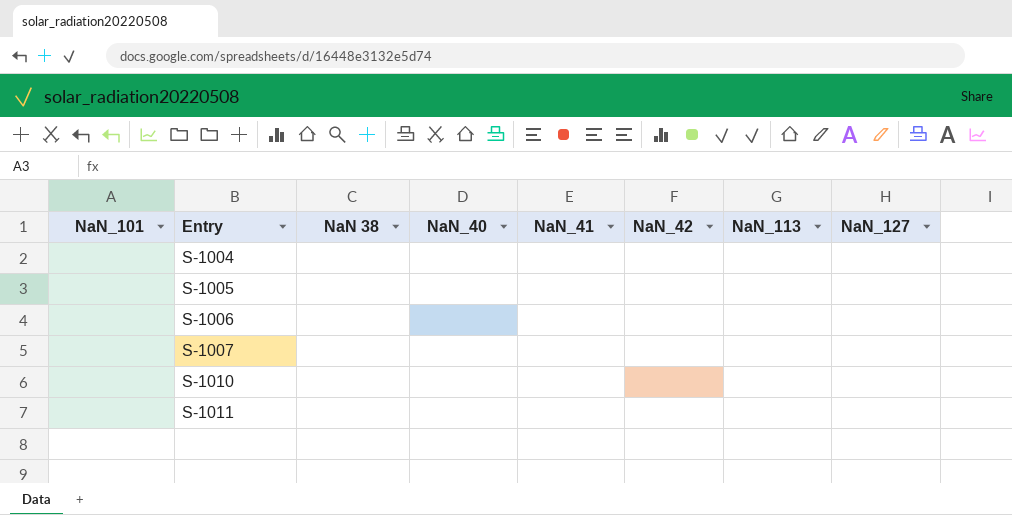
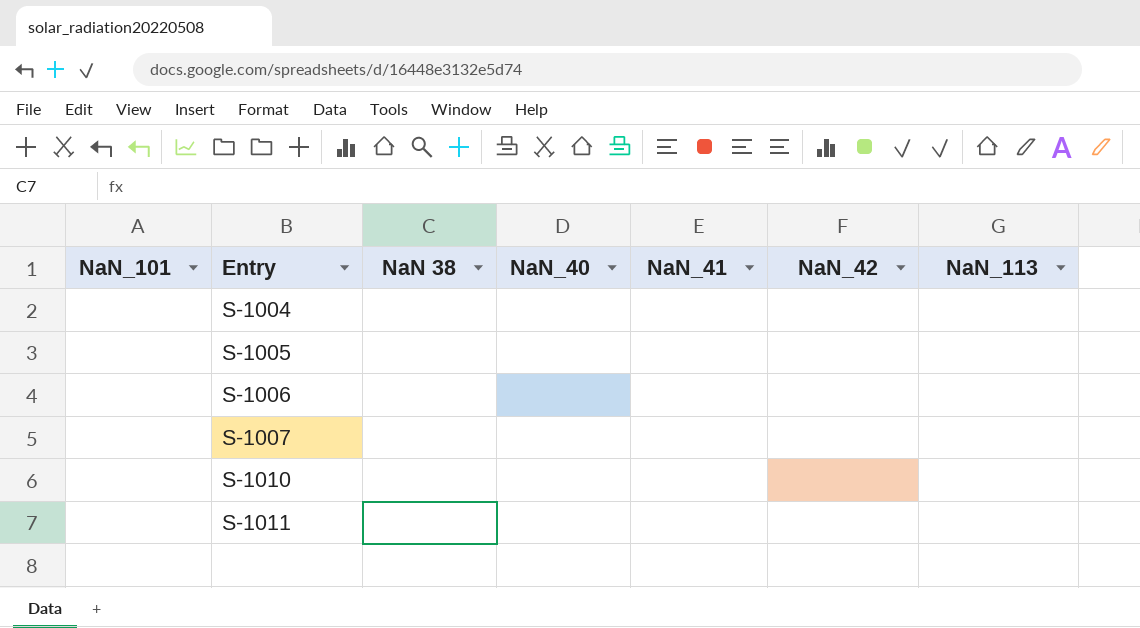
column NaN_127 | position: 8 -> none

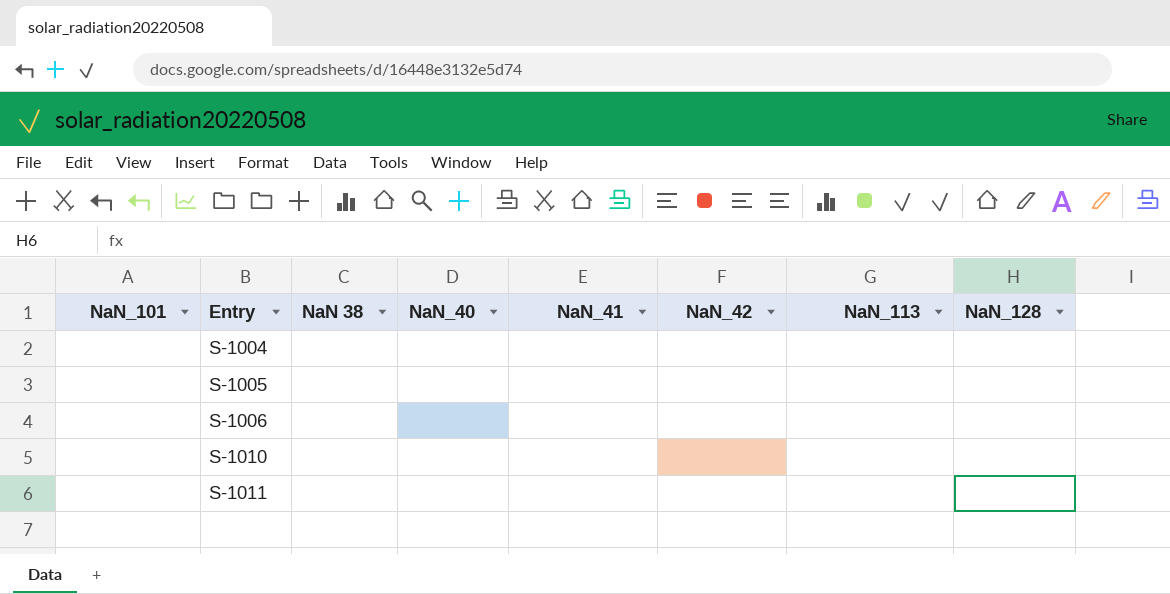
column NaN_128 | position: none -> 8
row S-1007: none | none | none | none | none | none -> none

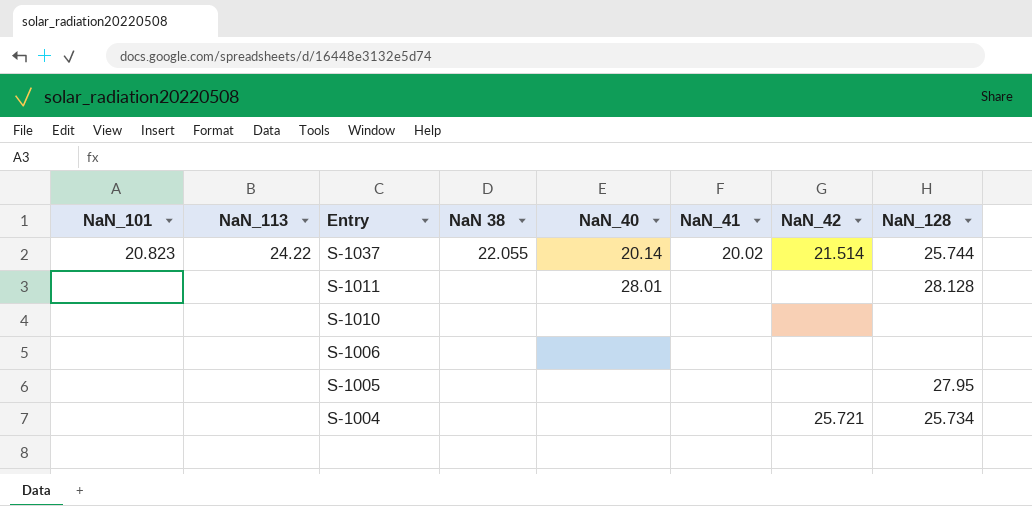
row order: Entry ascending -> Entry descending
column NaN_113 | position: 7 -> 2
row S-1037: none -> 20.823 | 24.22 | 22.055 | 20.14 | 20.02 | 21.514 | 25.744
S-1011 | NaN_40: none -> 28.01
S-1011 | NaN_128: none -> 28.128
S-1005 | NaN_128: none -> 27.95
S-1004 | NaN_42: none -> 25.721
S-1004 | NaN_128: none -> 25.734

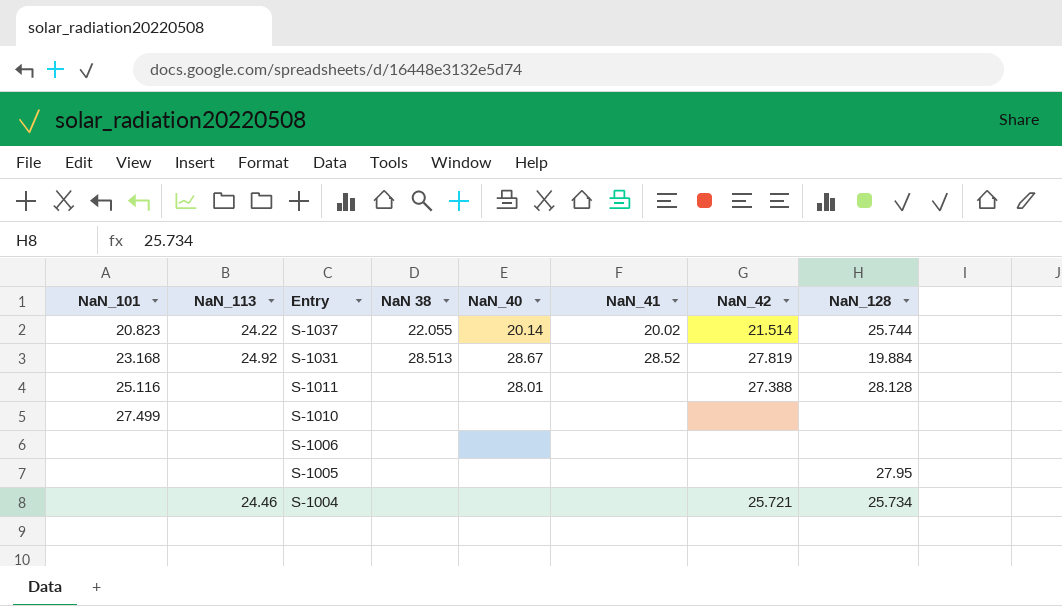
row S-1031: none -> 23.168 | 24.92 | 28.513 | 28.67 | 28.52 | 27.819 | 19.884
S-1011 | NaN_101: none -> 25.116
S-1011 | NaN_42: none -> 27.388
S-1010 | NaN_101: none -> 27.499
S-1004 | NaN_113: none -> 24.46

